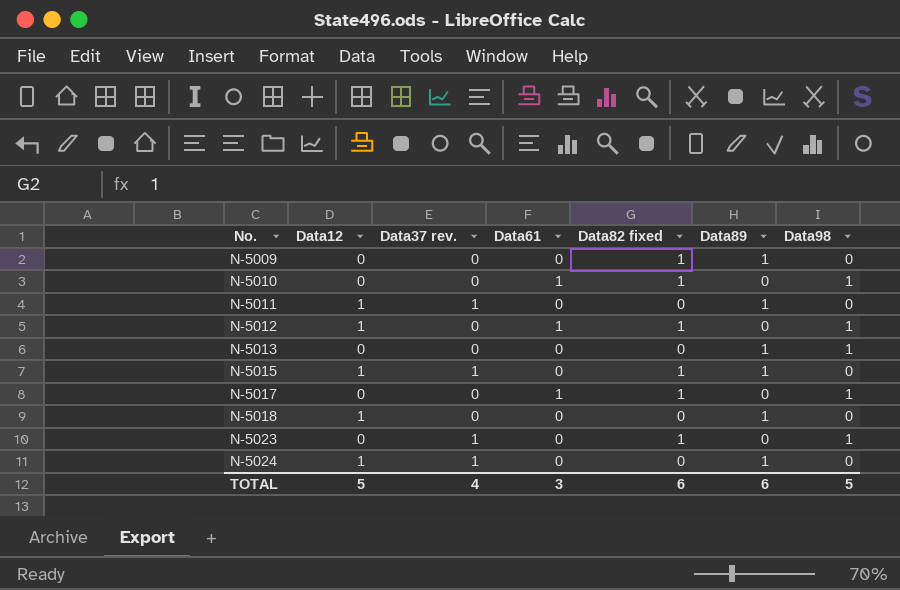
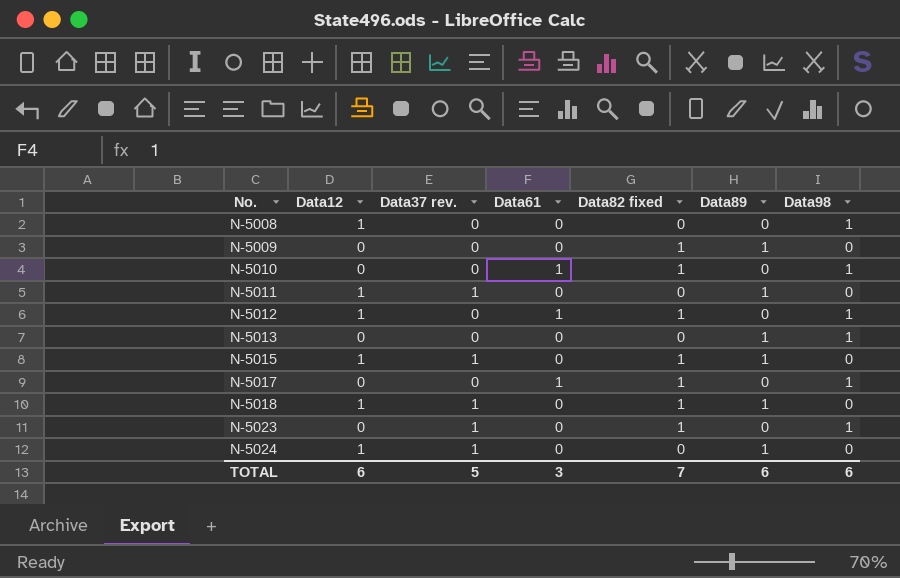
row N-5008: none -> 1 | 0 | 0 | 0 | 0 | 1
N-5018 | Data37 rev.: 0 -> 1
N-5018 | Data82 fixed: 0 -> 1
TOTAL | Data12: 5 -> 6
TOTAL | Data37 rev.: 4 -> 5
TOTAL | Data82 fixed: 6 -> 7
TOTAL | Data98: 5 -> 6

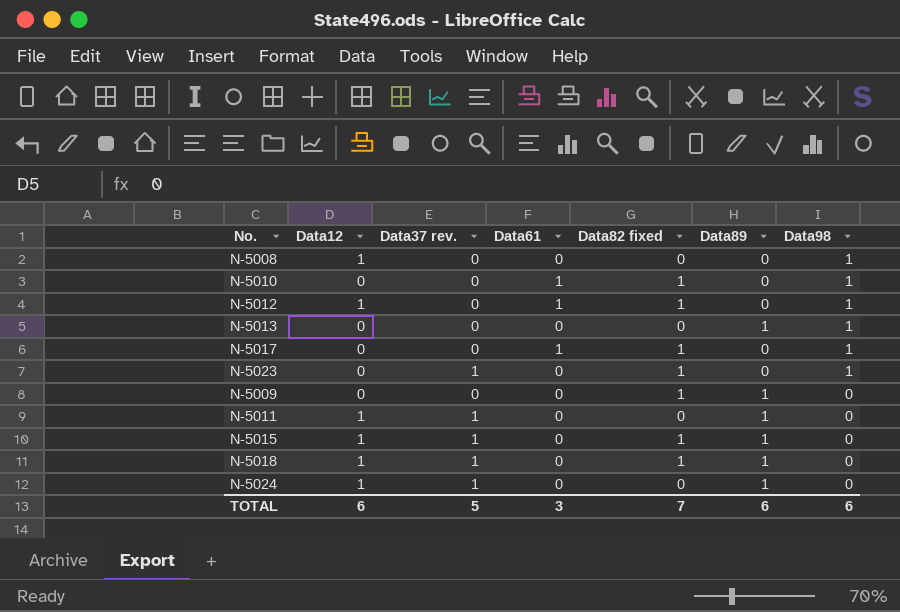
row order: No. ascending -> Data98 descending

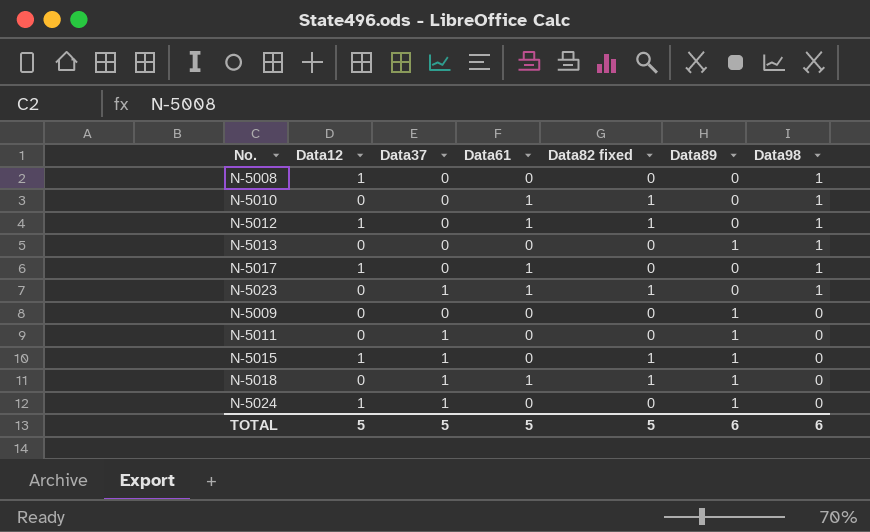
column name: Data37 rev. -> Data37
N-5017 | Data12: 0 -> 1
N-5017 | Data82 fixed: 1 -> 0
N-5023 | Data61: 0 -> 1
N-5009 | Data82 fixed: 1 -> 0
N-5011 | Data12: 1 -> 0
N-5018 | Data12: 1 -> 0
N-5018 | Data61: 0 -> 1
TOTAL | Data12: 6 -> 5
TOTAL | Data61: 3 -> 5
TOTAL | Data82 fixed: 7 -> 5

